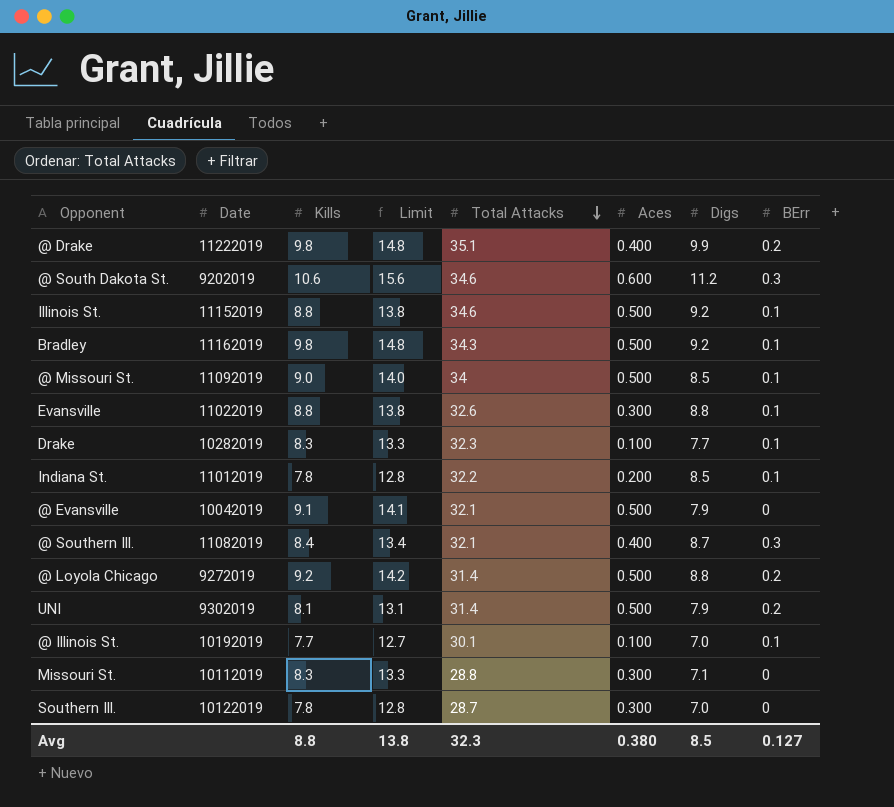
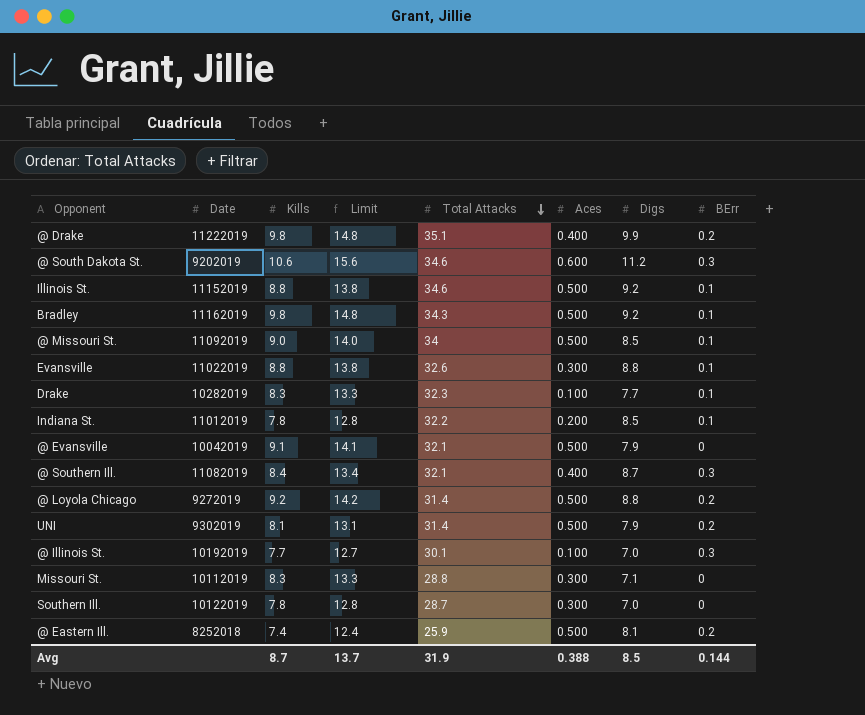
@ Illinois St. | BErr: 0.1 -> 0.3
row @ Eastern Ill.: none -> 8252018 | 7.4 | 12.4 | 25.9 | 0.500 | 8.1 | 0.2
Avg | Kills: 8.8 -> 8.7
Avg | Limit: 13.8 -> 13.7
Avg | Total Attacks: 32.3 -> 31.9
Avg | Aces: 0.380 -> 0.388
Avg | BErr: 0.127 -> 0.144

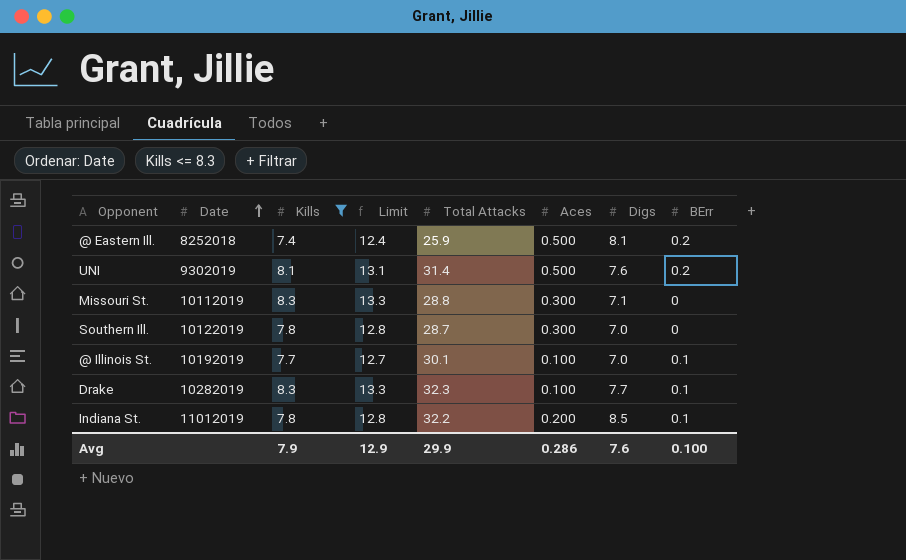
filter: none -> Kills <= 8.3
row order: Total Attacks descending -> Date ascending
UNI | Digs: 7.9 -> 7.6
@ Illinois St. | BErr: 0.3 -> 0.1
Avg | Kills: 8.7 -> 7.9
Avg | Limit: 13.7 -> 12.9
Avg | Total Attacks: 31.9 -> 29.9
Avg | Aces: 0.388 -> 0.286
Avg | Digs: 8.5 -> 7.6
Avg | BErr: 0.144 -> 0.100

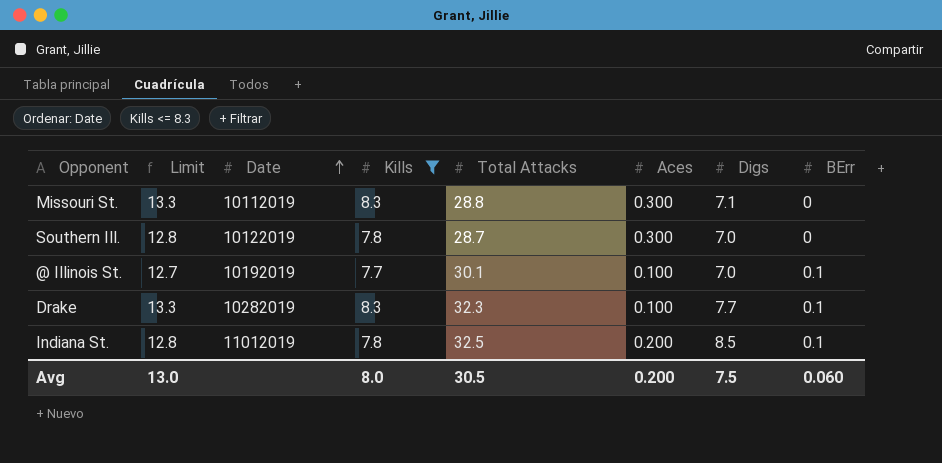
column Limit | position: 4 -> 2
row @ Eastern Ill.: 8252018 | 7.4 | 12.4 | 25.9 | 0.500 | 8.1 | 0.2 -> none
row UNI: 9302019 | 8.1 | 13.1 | 31.4 | 0.500 | 7.6 | 0.2 -> none
Indiana St. | Total Attacks: 32.2 -> 32.5
Avg | Limit: 12.9 -> 13.0
Avg | Kills: 7.9 -> 8.0
Avg | Total Attacks: 29.9 -> 30.5
Avg | Aces: 0.286 -> 0.200
Avg | Digs: 7.6 -> 7.5
Avg | BErr: 0.100 -> 0.060

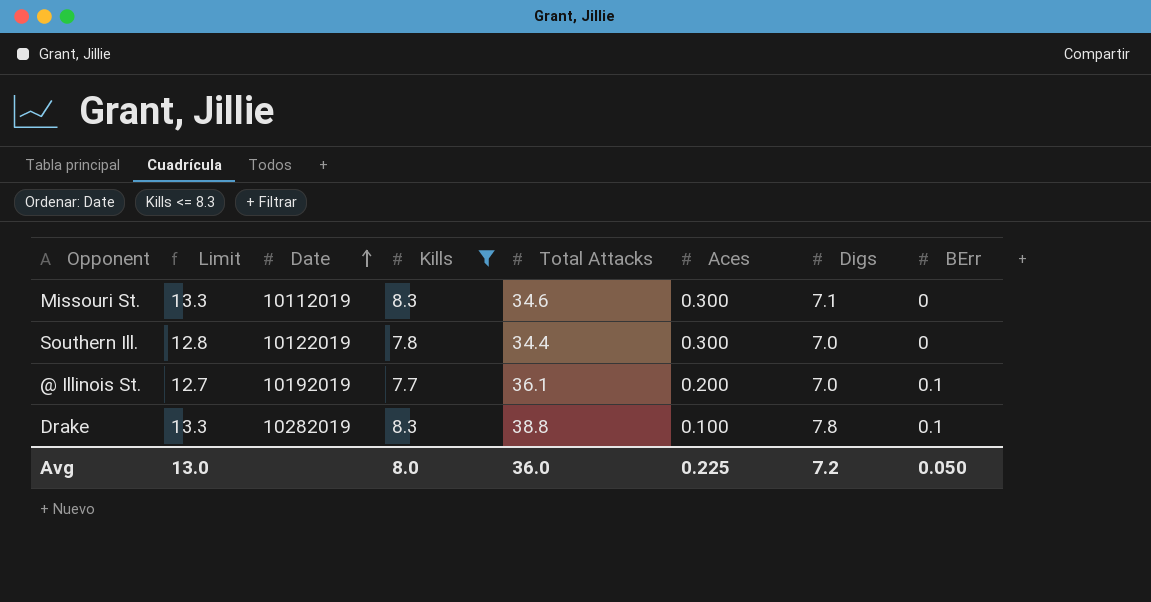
row Indiana St.: 12.8 | 11012019 | 7.8 | 32.5 | 0.200 | 8.5 | 0.1 -> none
Missouri St. | Total Attacks: 28.8 -> 34.6
Southern Ill. | Total Attacks: 28.7 -> 34.4
@ Illinois St. | Total Attacks: 30.1 -> 36.1
@ Illinois St. | Aces: 0.100 -> 0.200
Drake | Total Attacks: 32.3 -> 38.8
Drake | Digs: 7.7 -> 7.8
Avg | Total Attacks: 30.5 -> 36.0
Avg | Aces: 0.200 -> 0.225
Avg | Digs: 7.5 -> 7.2
Avg | BErr: 0.060 -> 0.050

